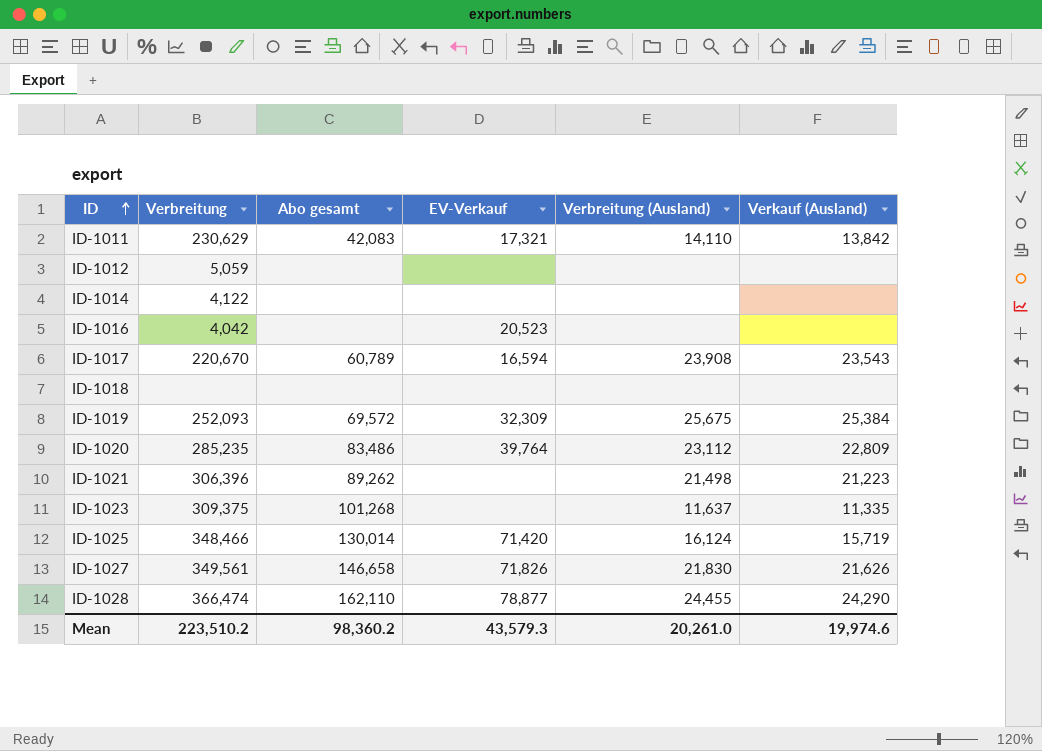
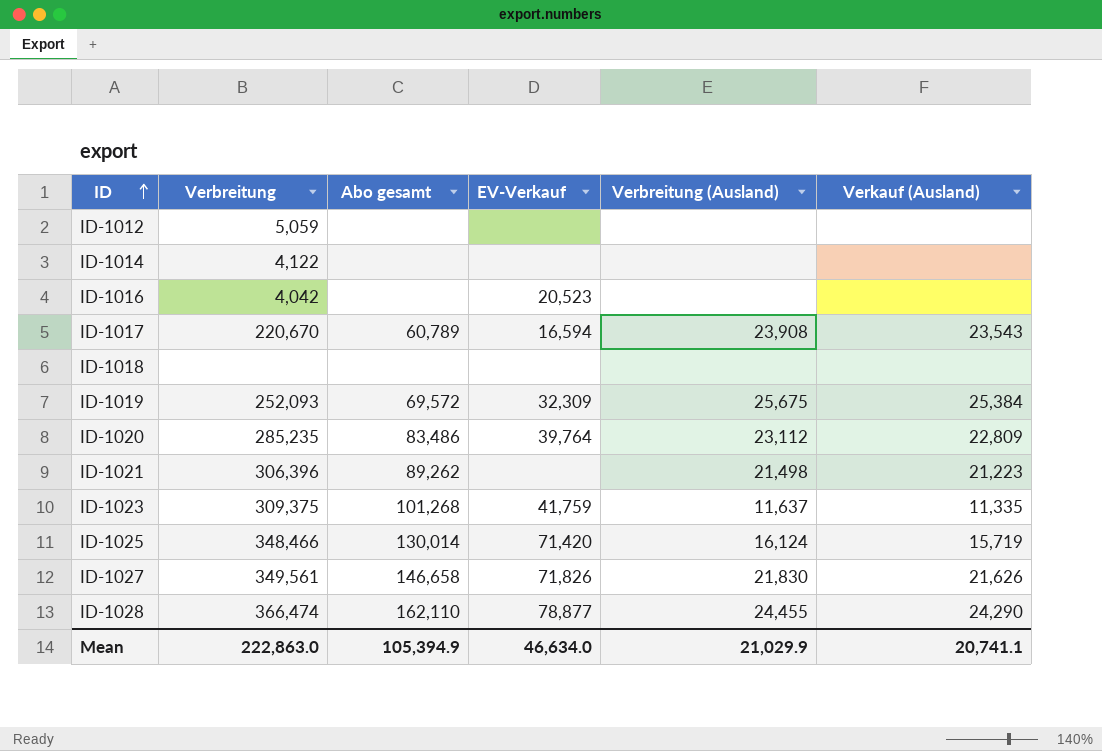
row ID-1011: 230,629 | 42,083 | 17,321 | 14,110 | 13,842 -> none
ID-1023 | EV-Verkauf: none -> 41,759
Mean | Verbreitung: 223,510.2 -> 222,863.0
Mean | Abo gesamt: 98,360.2 -> 105,394.9
Mean | EV-Verkauf: 43,579.3 -> 46,634.0
Mean | Verbreitung (Ausland): 20,261.0 -> 21,029.9
Mean | Verkauf (Ausland): 19,974.6 -> 20,741.1

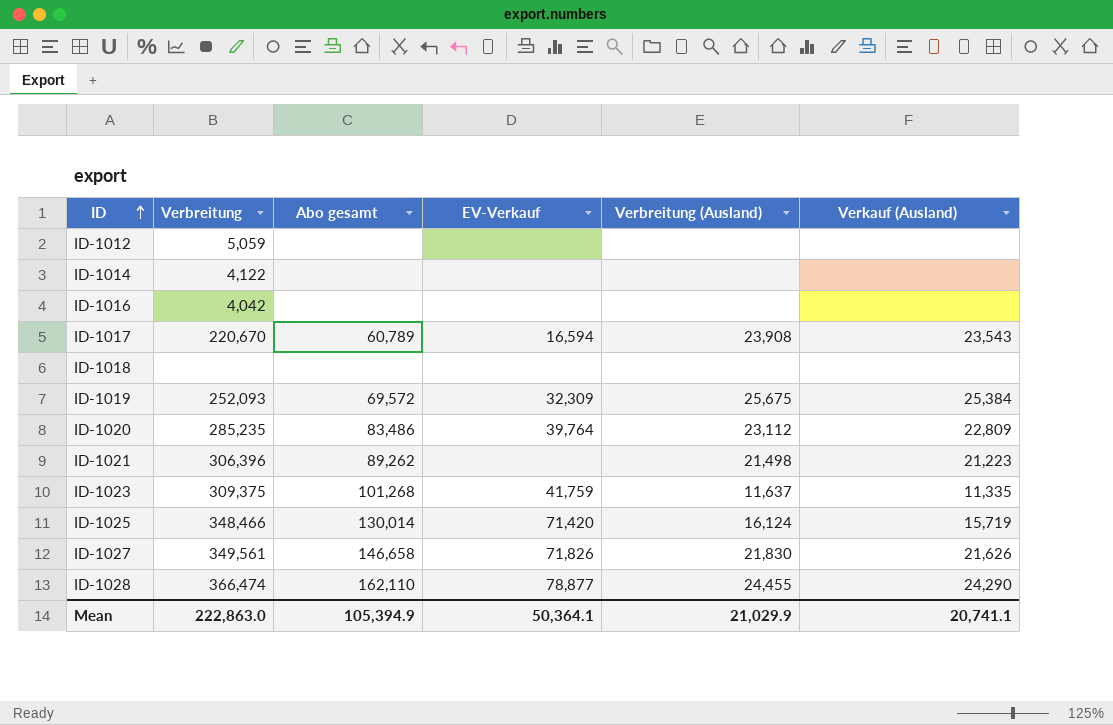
ID-1016 | EV-Verkauf: 20,523 -> none
Mean | EV-Verkauf: 46,634.0 -> 50,364.1

